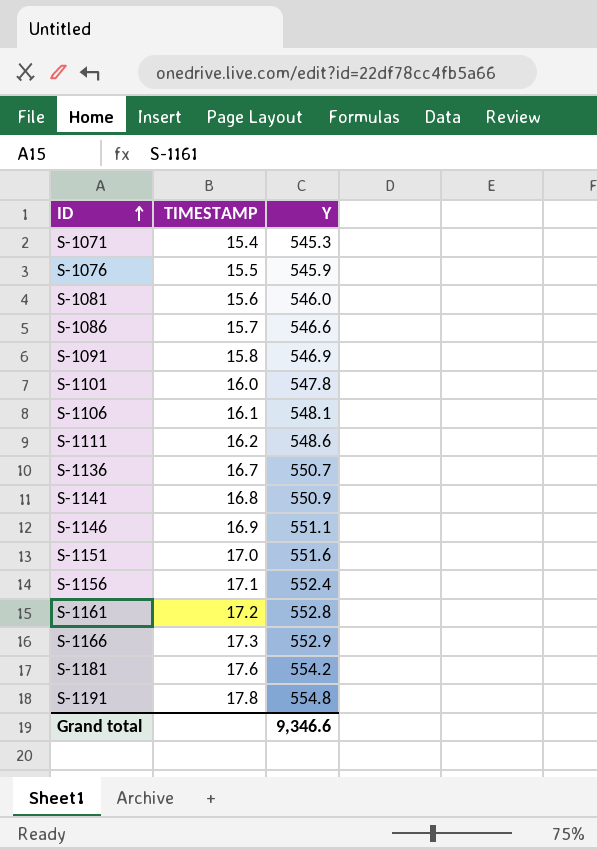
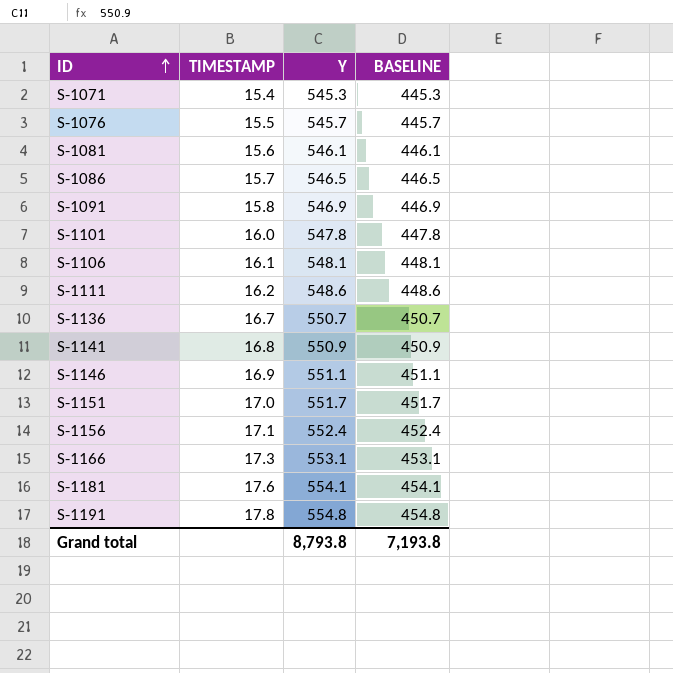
column BASELINE | formula: none -> [Y] - 100
row S-1161: 17.2 | 552.8 -> none
S-1076 | Y: 545.9 -> 545.7
S-1081 | Y: 546.0 -> 546.1
S-1086 | Y: 546.6 -> 546.5
S-1151 | Y: 551.6 -> 551.7
S-1166 | Y: 552.9 -> 553.1
S-1181 | Y: 554.2 -> 554.1
Grand total | Y: 9,346.6 -> 8,793.8

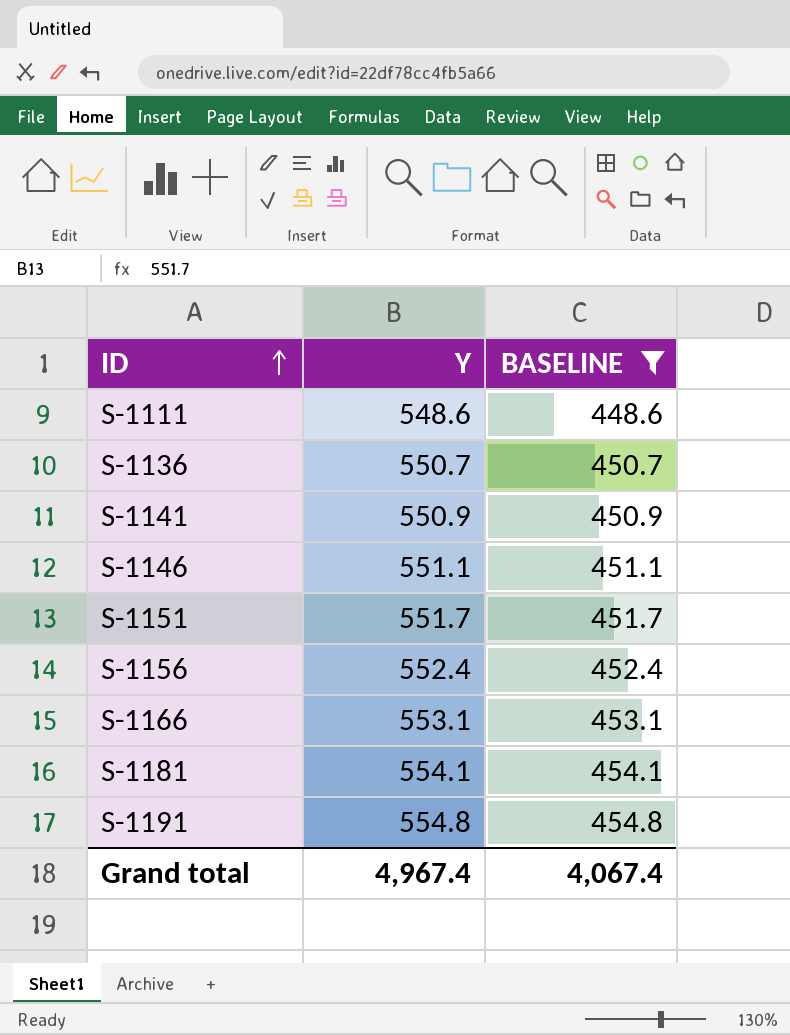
filter: none -> BASELINE >= 448.6
column TIMESTAMP | position: 2 -> none
Grand total | Y: 8,793.8 -> 4,967.4
Grand total | BASELINE: 7,193.8 -> 4,067.4

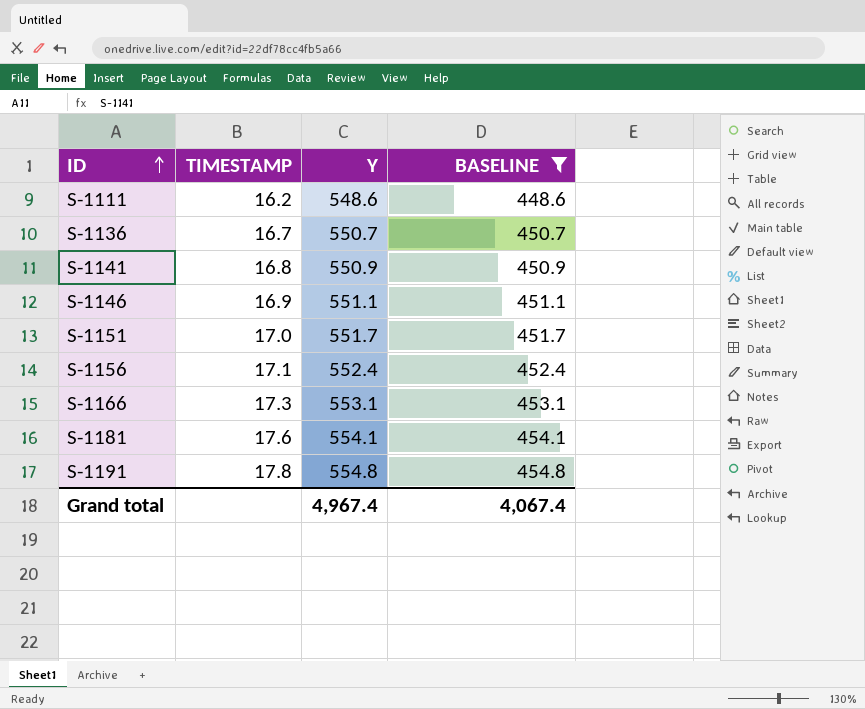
column TIMESTAMP | position: none -> 2

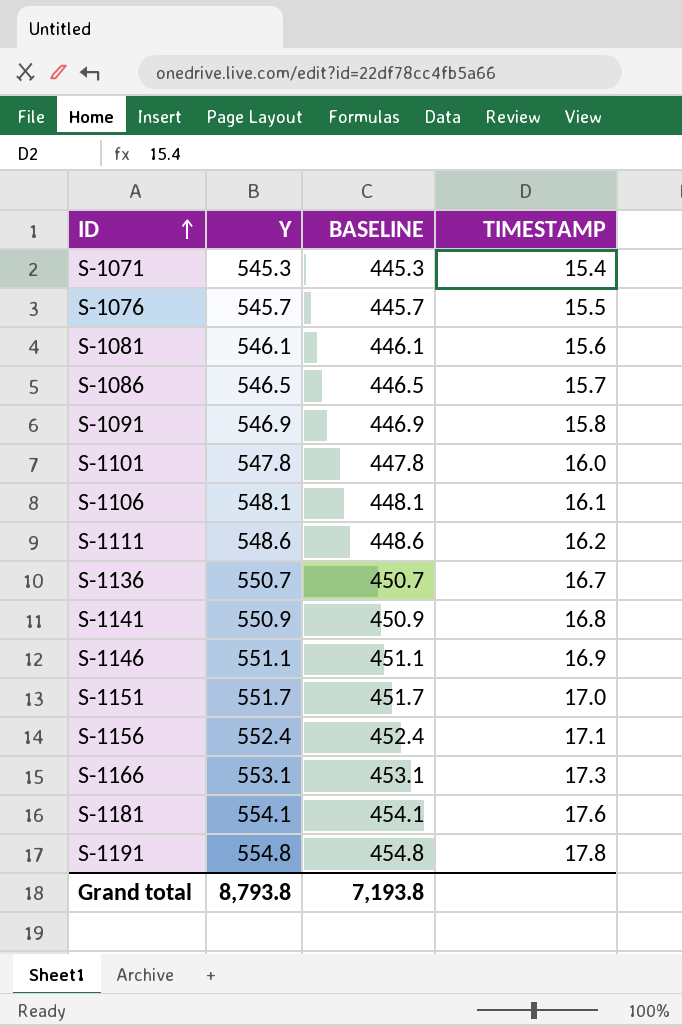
filter: BASELINE >= 448.6 -> none
column TIMESTAMP | position: 2 -> 4
Grand total | Y: 4,967.4 -> 8,793.8
Grand total | BASELINE: 4,067.4 -> 7,193.8

